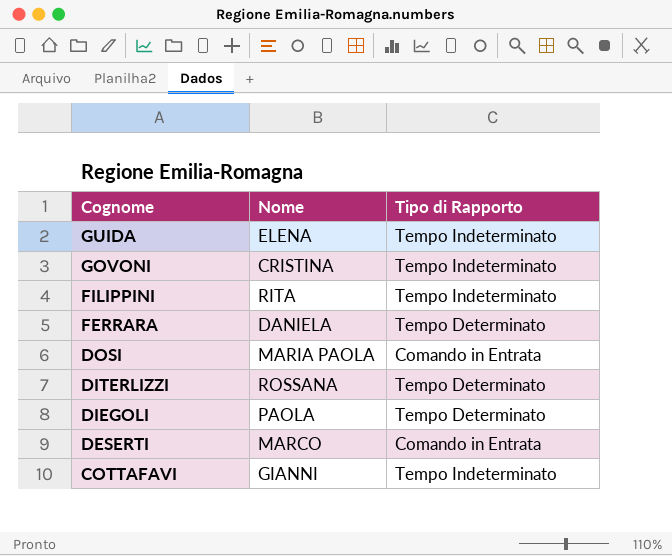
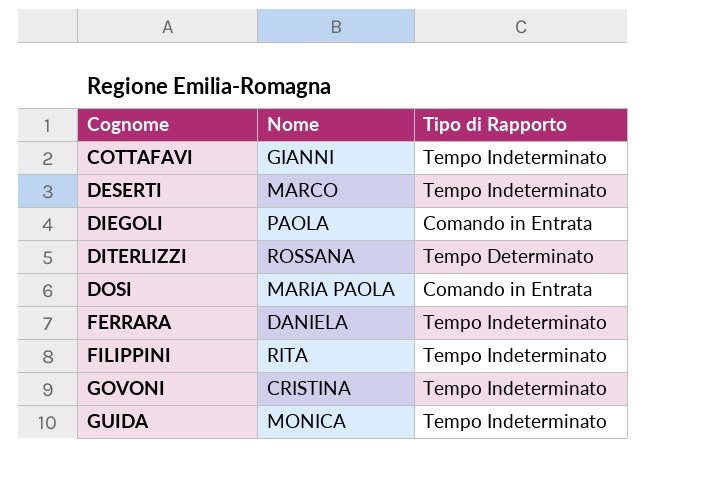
row order: Cognome descending -> Cognome ascending
DESERTI | Tipo di Rapporto: Comando in Entrata -> Tempo Indeterminato
DIEGOLI | Tipo di Rapporto: Tempo Determinato -> Comando in Entrata
FERRARA | Tipo di Rapporto: Tempo Determinato -> Tempo Indeterminato
GUIDA | Nome: ELENA -> MONICA

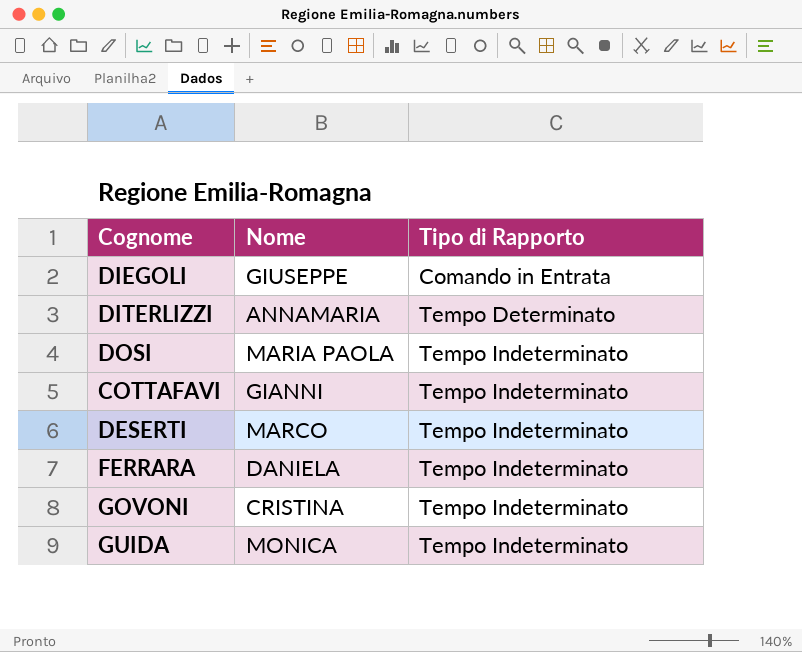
row order: Cognome ascending -> Tipo di Rapporto ascending
row FILIPPINI: RITA | Tempo Indeterminato -> none
DIEGOLI | Nome: PAOLA -> GIUSEPPE
DITERLIZZI | Nome: ROSSANA -> ANNAMARIA
DOSI | Tipo di Rapporto: Comando in Entrata -> Tempo Indeterminato

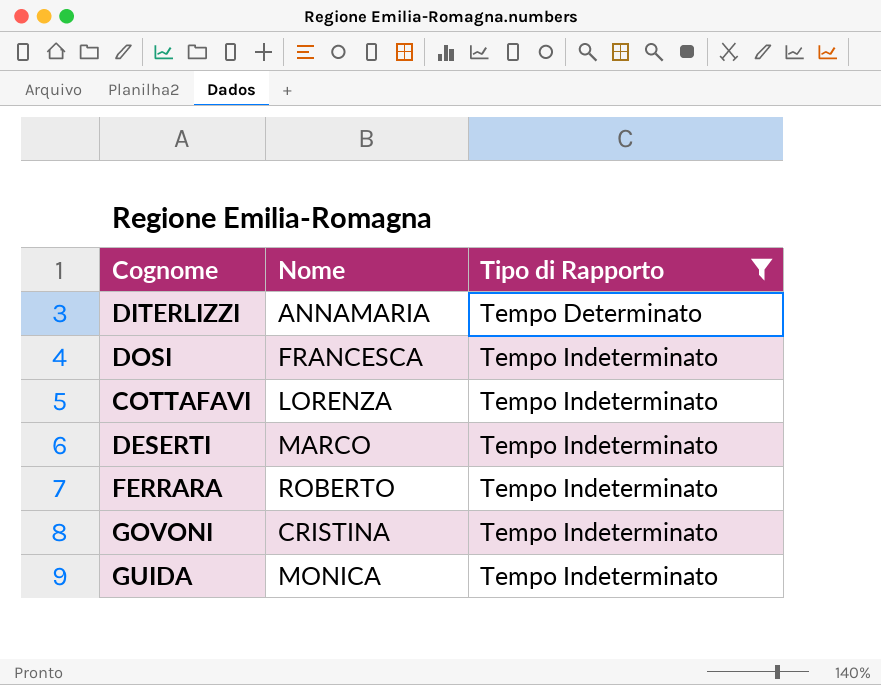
filter: none -> Tipo di Rapporto != Comando in Entrata
DOSI | Nome: MARIA PAOLA -> FRANCESCA
COTTAFAVI | Nome: GIANNI -> LORENZA
FERRARA | Nome: DANIELA -> ROBERTO

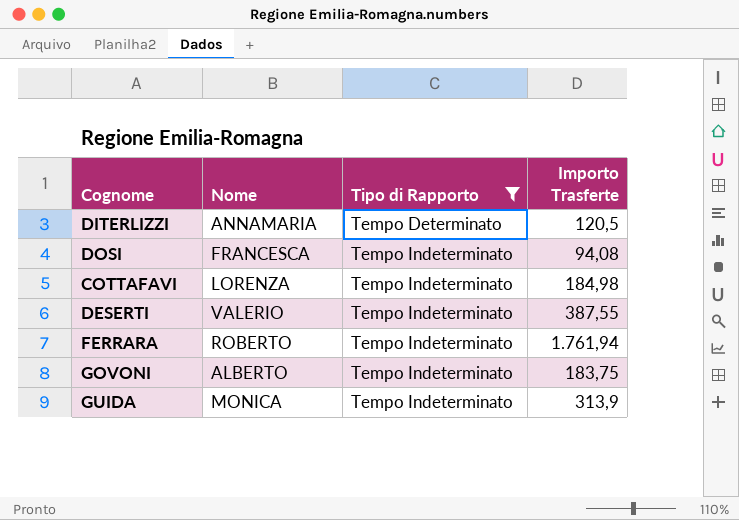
column Importo Trasferte | position: none -> 4
DESERTI | Nome: MARCO -> VALERIO
GOVONI | Nome: CRISTINA -> ALBERTO

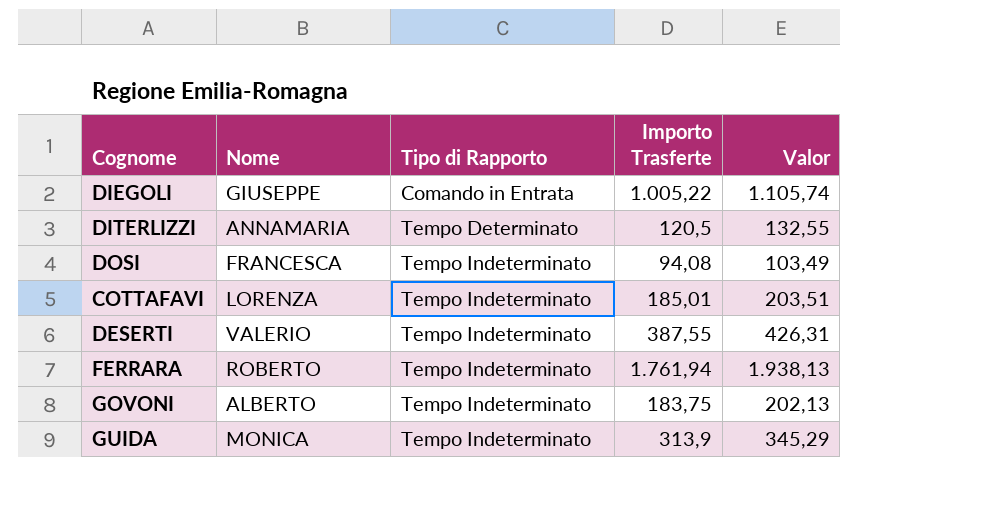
filter: Tipo di Rapporto != Comando in Entrata -> none
column Valor | formula: none -> [Importo Trasferte] * 1,1
COTTAFAVI | Importo Trasferte: 184,98 -> 185,01

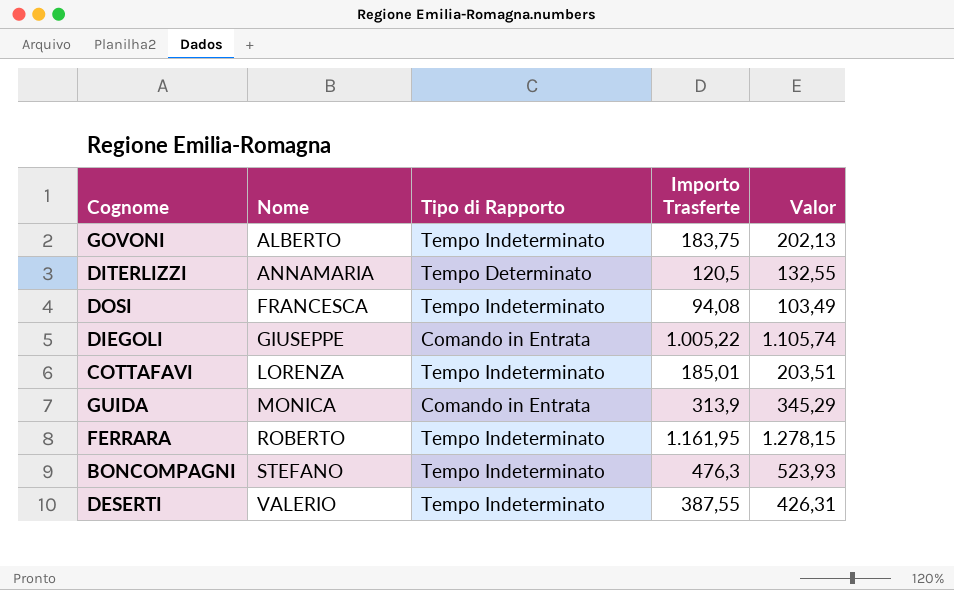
row order: Tipo di Rapporto ascending -> Nome ascending
GUIDA | Tipo di Rapporto: Tempo Indeterminato -> Comando in Entrata
FERRARA | Importo Trasferte: 1.761,94 -> 1.161,95
FERRARA | Valor: 1.938,13 -> 1.278,15
row BONCOMPAGNI: none -> STEFANO | Tempo Indeterminato | 476,3 | 523,93

